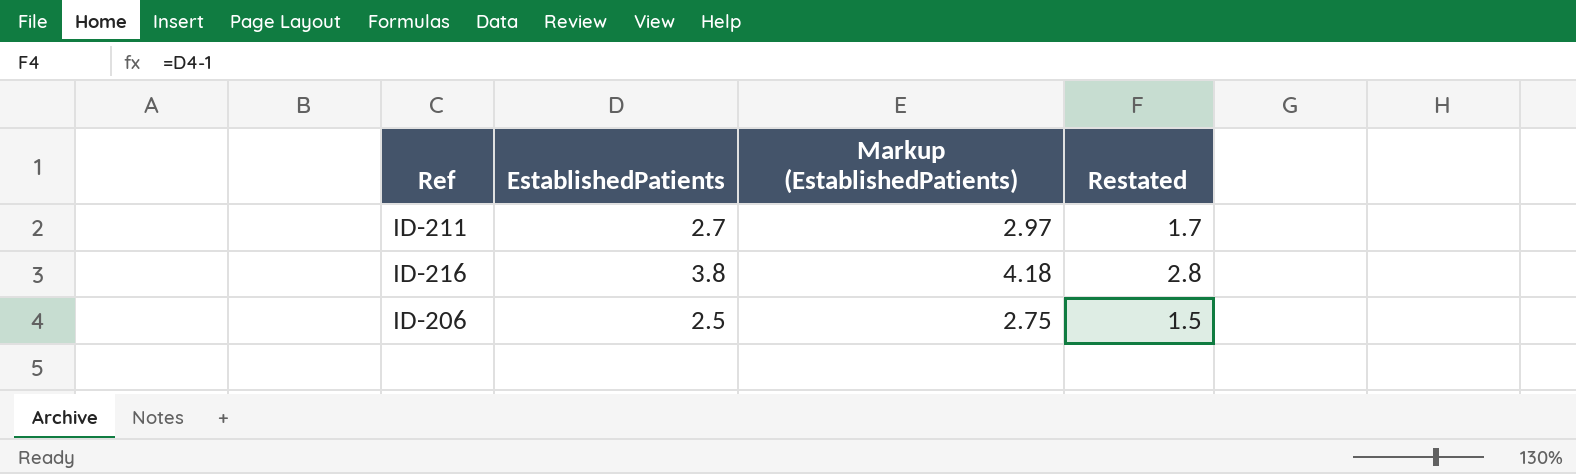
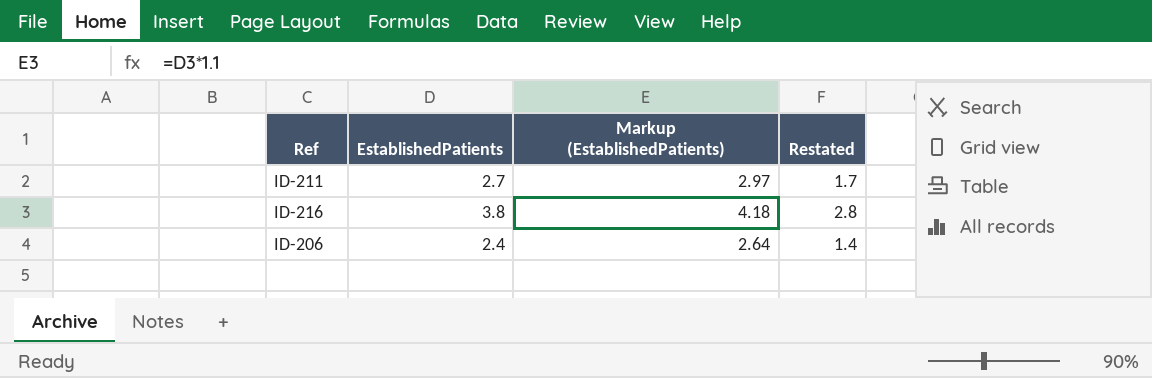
ID-206 | EstablishedPatients: 2.5 -> 2.4
ID-206 | Markup (EstablishedPatients): 2.75 -> 2.64
ID-206 | Restated: 1.5 -> 1.4

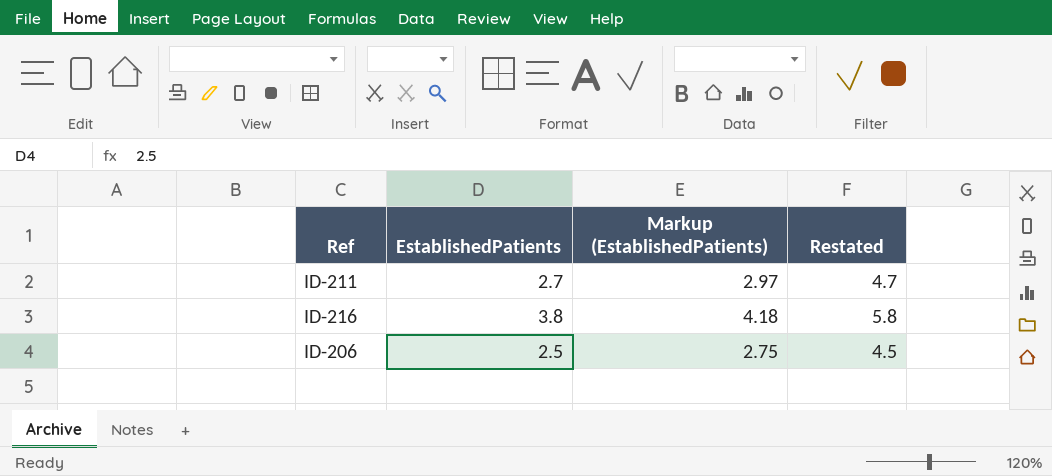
column Restated | formula: [EstablishedPatients] - 1 -> [EstablishedPatients] + 2
ID-206 | EstablishedPatients: 2.4 -> 2.5
ID-206 | Markup (EstablishedPatients): 2.64 -> 2.75

